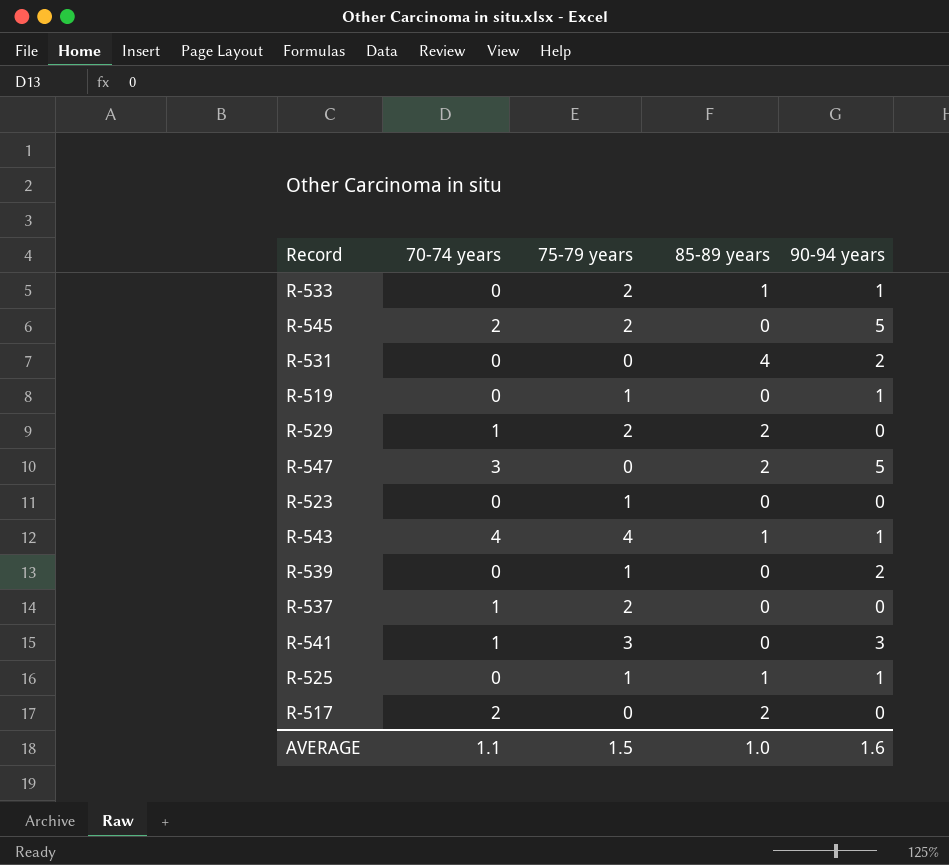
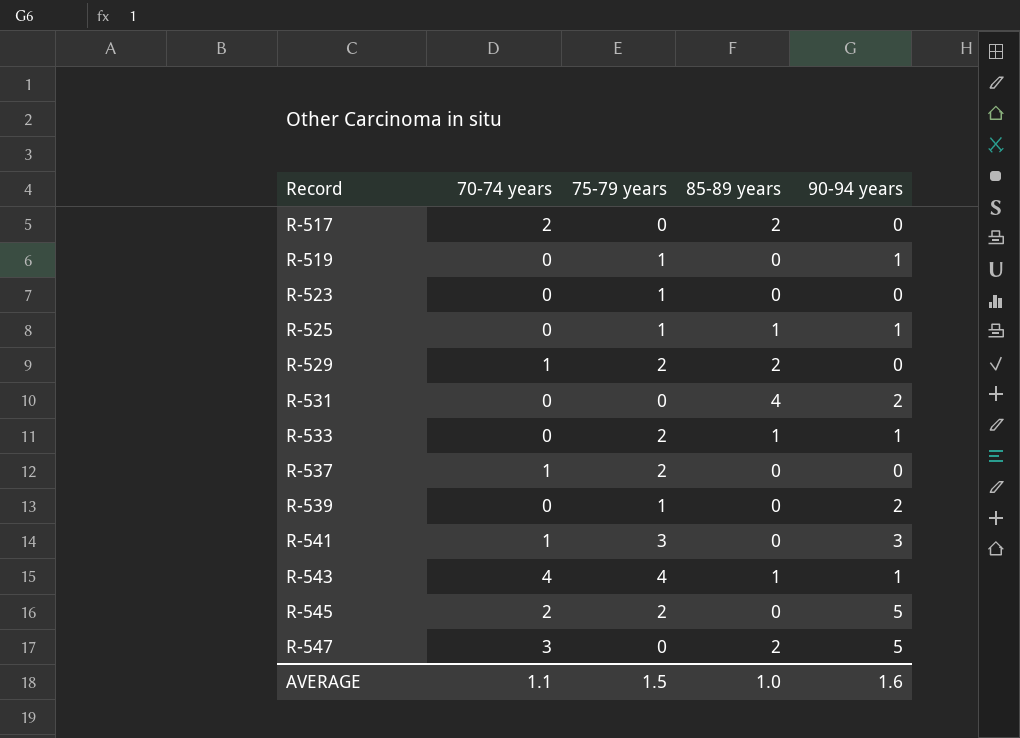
row order: none -> Record ascending

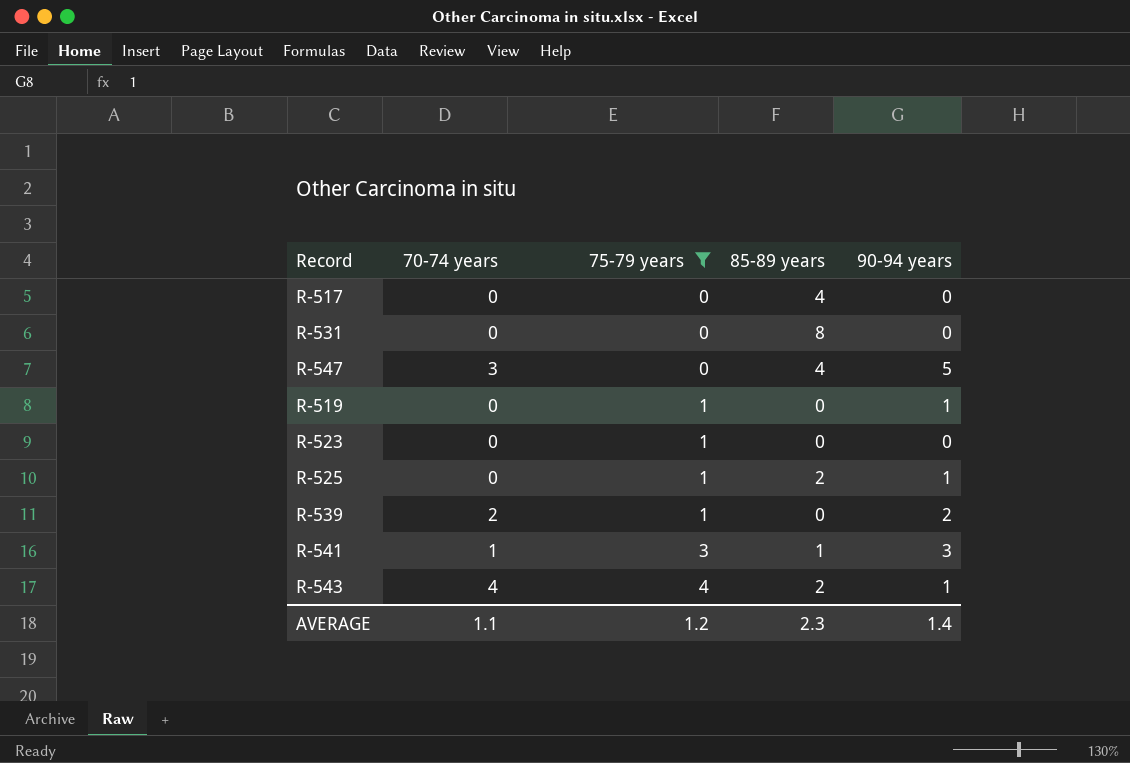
filter: none -> 75-79 years != 2
row order: Record ascending -> 75-79 years ascending
R-517 | 70-74 years: 2 -> 0
R-517 | 85-89 years: 2 -> 4
R-531 | 85-89 years: 4 -> 8
R-531 | 90-94 years: 2 -> 0
R-547 | 85-89 years: 2 -> 4
R-525 | 85-89 years: 1 -> 2
R-539 | 70-74 years: 0 -> 2
R-541 | 85-89 years: 0 -> 1
R-543 | 85-89 years: 1 -> 2
AVERAGE | 75-79 years: 1.5 -> 1.2
AVERAGE | 85-89 years: 1.0 -> 2.3
AVERAGE | 90-94 years: 1.6 -> 1.4

